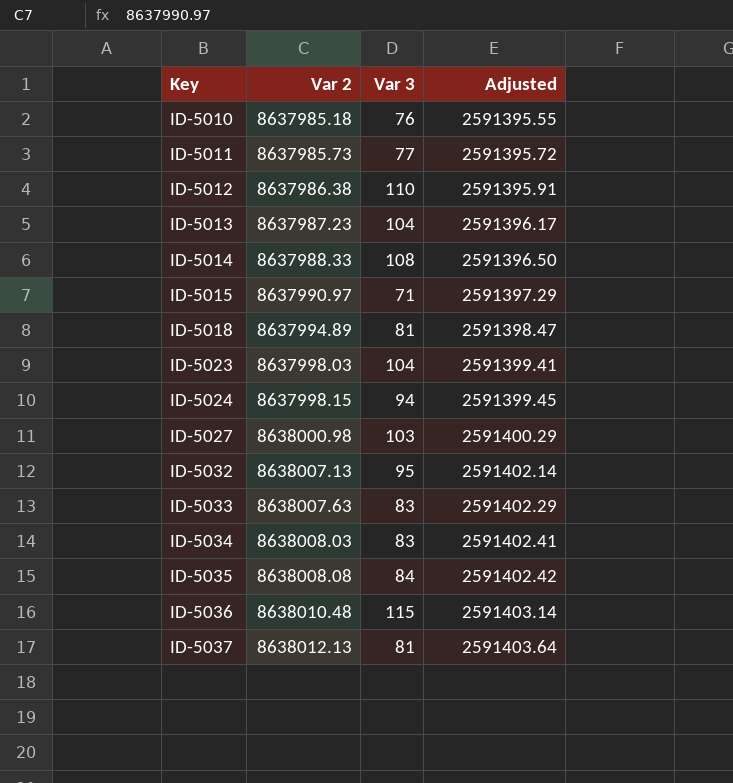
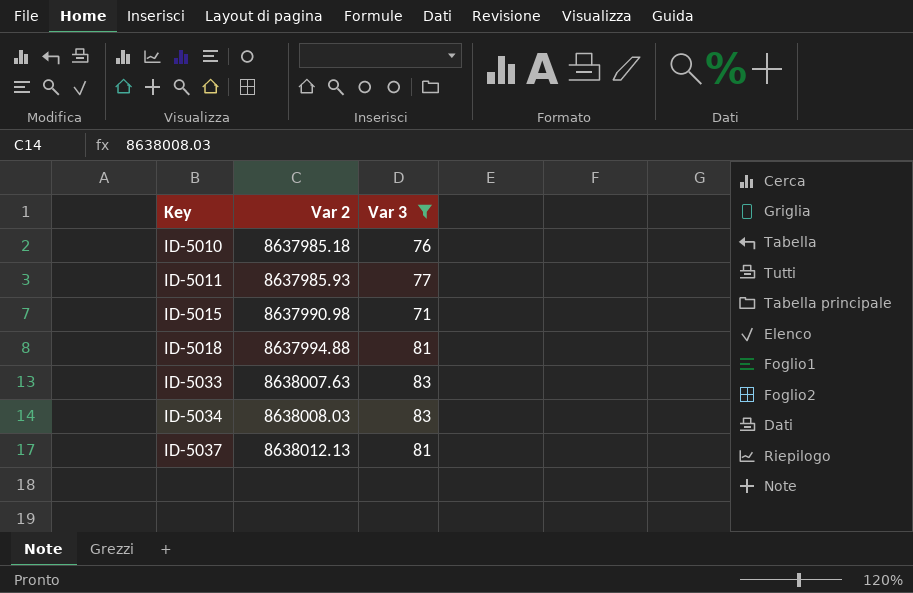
filter: none -> Var 3 <= 83
column Adjusted | formula: [Var 2] * 0.3 -> none
ID-5011 | Var 2: 8637985.73 -> 8637985.93
ID-5015 | Var 2: 8637990.97 -> 8637990.98
ID-5018 | Var 2: 8637994.89 -> 8637994.88

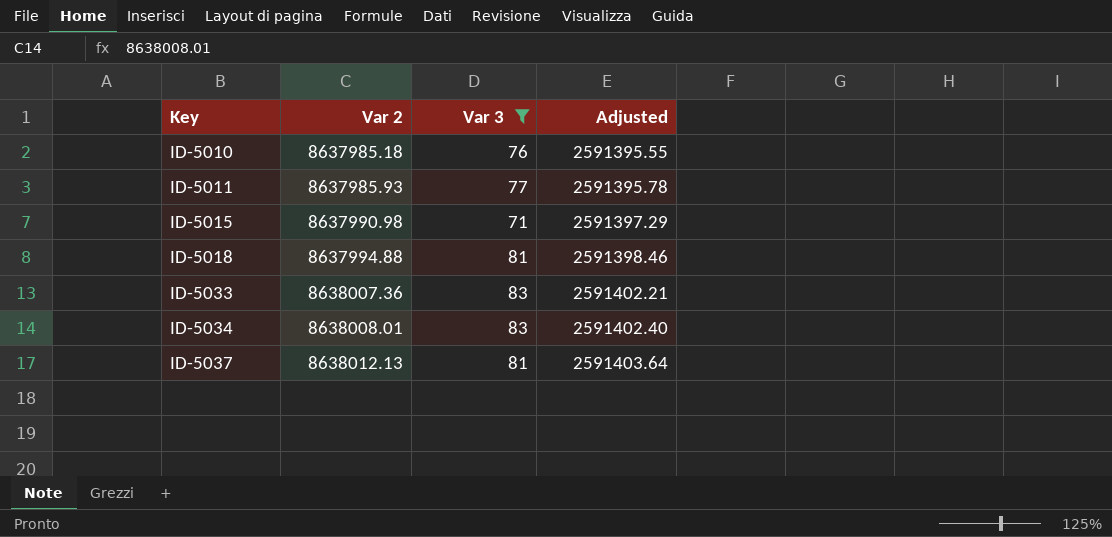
column Adjusted | formula: none -> [Var 2] * 0.3
ID-5033 | Var 2: 8638007.63 -> 8638007.36
ID-5034 | Var 2: 8638008.03 -> 8638008.01

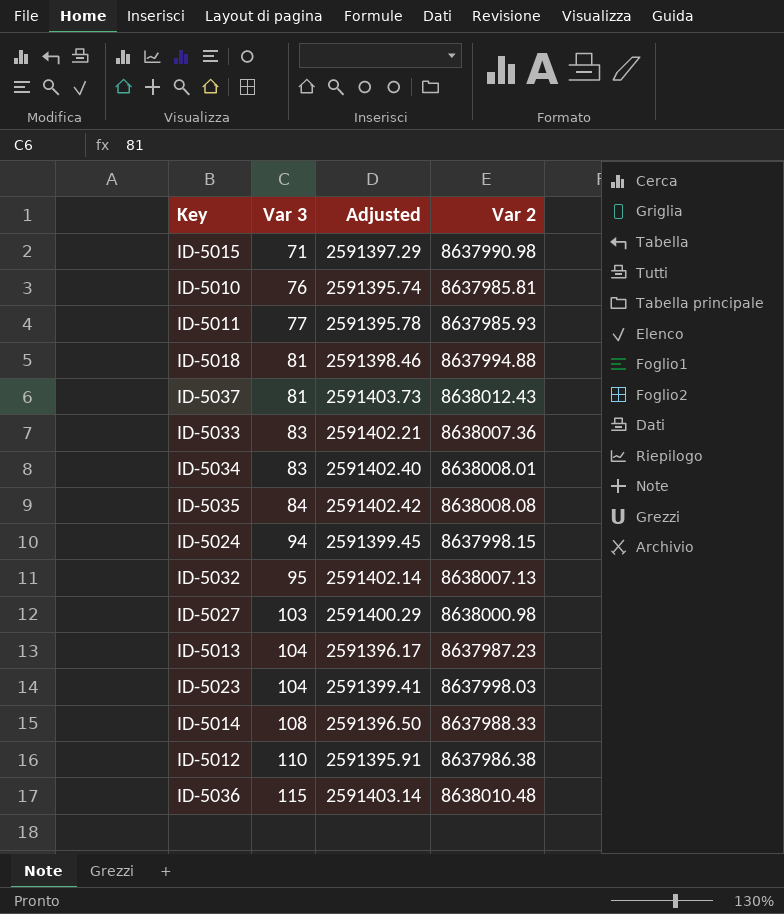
filter: Var 3 <= 83 -> none
row order: Key ascending -> Var 3 ascending
column Var 2 | position: 2 -> 4
ID-5010 | Adjusted: 2591395.55 -> 2591395.74
ID-5010 | Var 2: 8637985.18 -> 8637985.81
ID-5037 | Adjusted: 2591403.64 -> 2591403.73
ID-5037 | Var 2: 8638012.13 -> 8638012.43

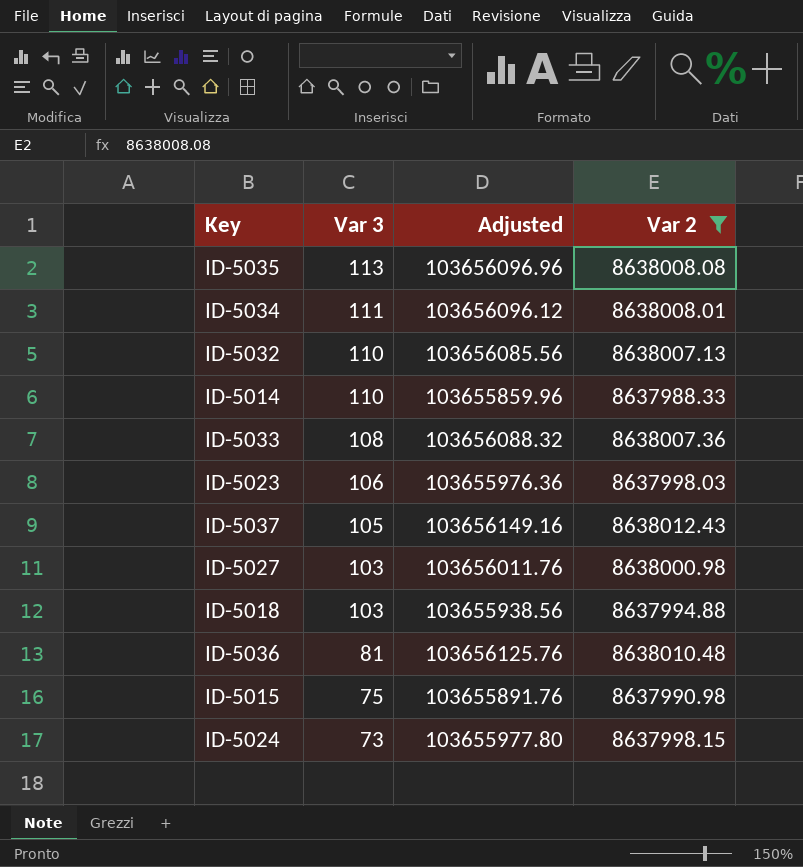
filter: none -> Var 2 >= 8637988.33
row order: Var 3 ascending -> Var 3 descending
column Adjusted | formula: [Var 2] * 0.3 -> [Var 2] * 12
ID-5035 | Var 3: 84 -> 113
ID-5034 | Var 3: 83 -> 111
ID-5032 | Var 3: 95 -> 110
ID-5014 | Var 3: 108 -> 110
ID-5033 | Var 3: 83 -> 108
ID-5023 | Var 3: 104 -> 106
ID-5037 | Var 3: 81 -> 105
ID-5018 | Var 3: 81 -> 103
ID-5036 | Var 3: 115 -> 81
ID-5015 | Var 3: 71 -> 75
ID-5024 | Var 3: 94 -> 73

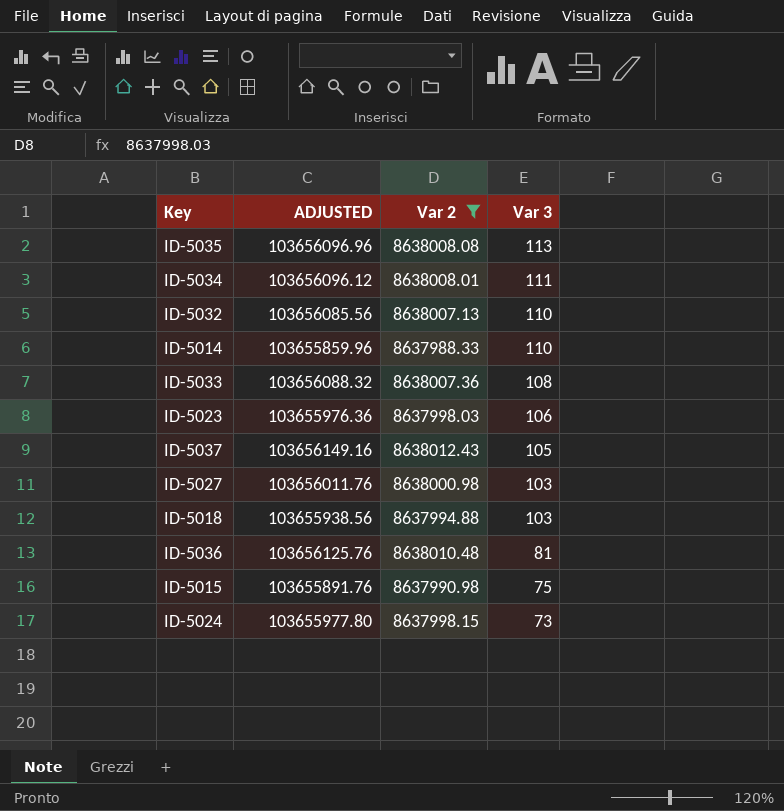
column name: Adjusted -> ADJUSTED
column Var 3 | position: 2 -> 4

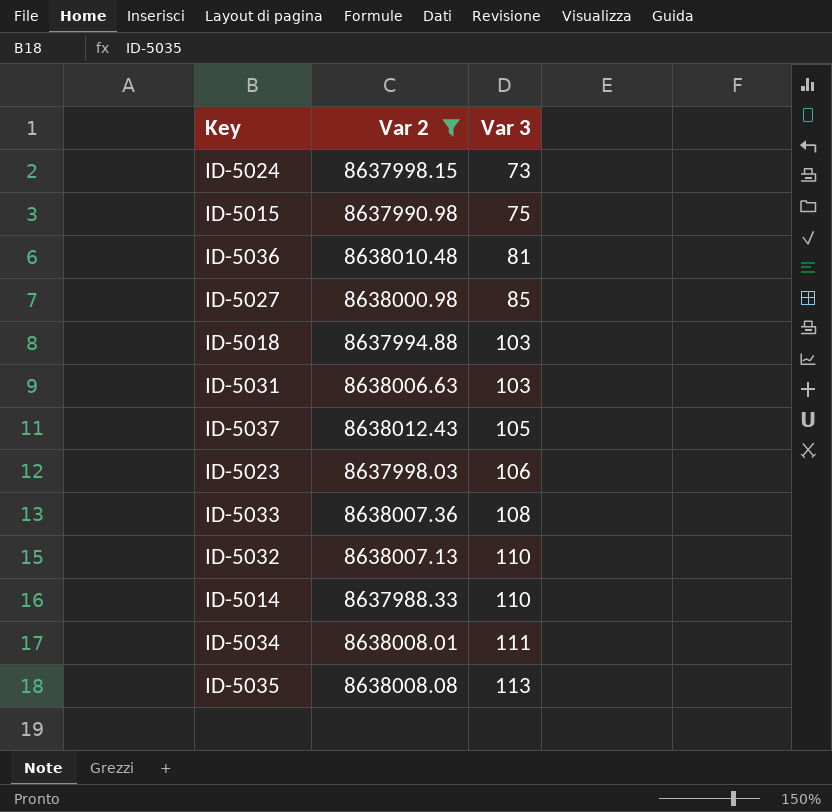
row order: Var 3 descending -> Var 3 ascending
column ADJUSTED | formula: [Var 2] * 12 -> none
ID-5027 | Var 3: 103 -> 85
row ID-5031: none -> 8638006.63 | 103

